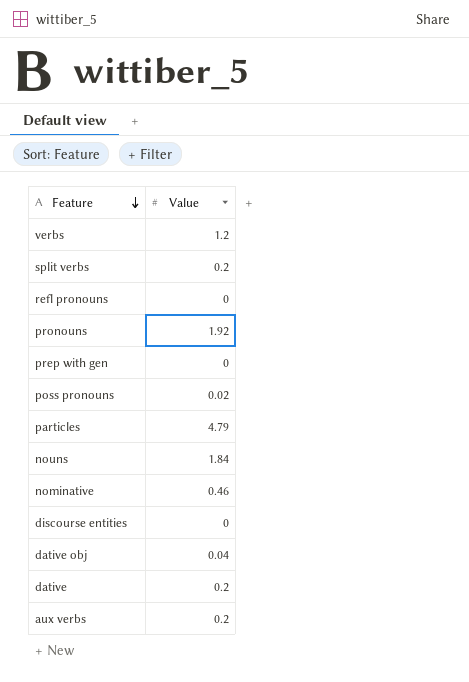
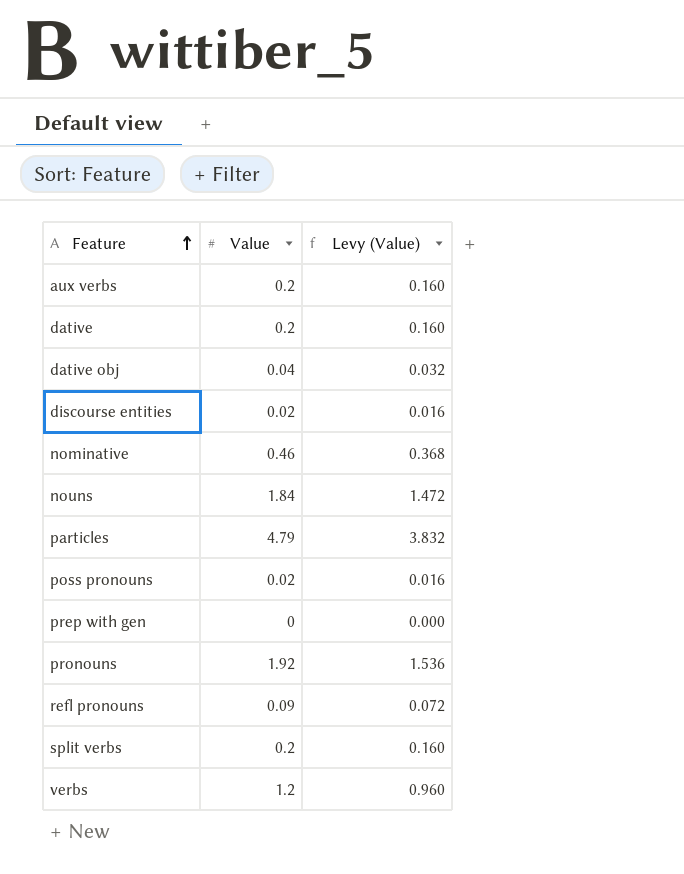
row order: Feature descending -> Feature ascending
column Levy (Value) | formula: none -> [Value] * 0.8
discourse entities | Value: 0 -> 0.02
refl pronouns | Value: 0 -> 0.09

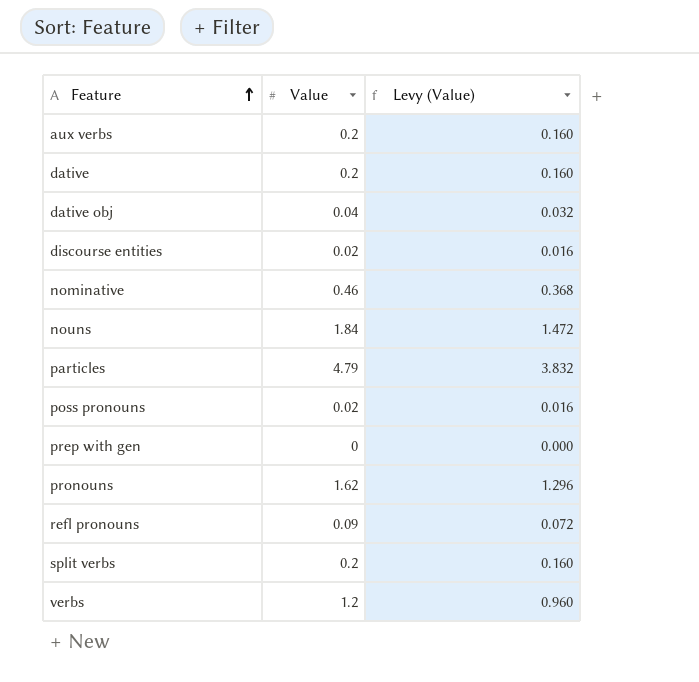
pronouns | Value: 1.92 -> 1.62
pronouns | Levy (Value): 1.536 -> 1.296

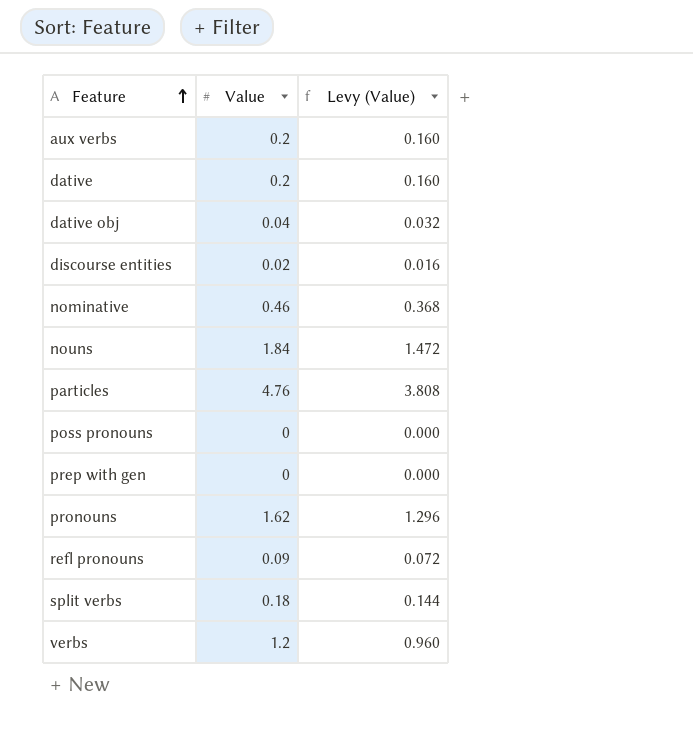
particles | Value: 4.79 -> 4.76
particles | Levy (Value): 3.832 -> 3.808
poss pronouns | Value: 0.02 -> 0
poss pronouns | Levy (Value): 0.016 -> 0.000
split verbs | Value: 0.2 -> 0.18
split verbs | Levy (Value): 0.160 -> 0.144

